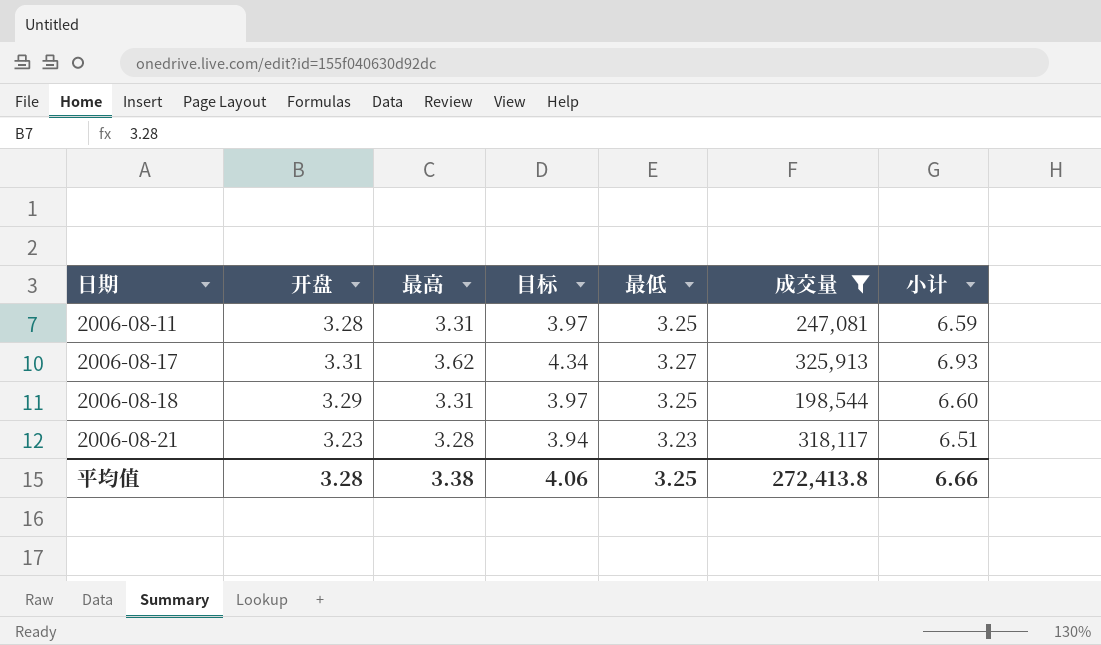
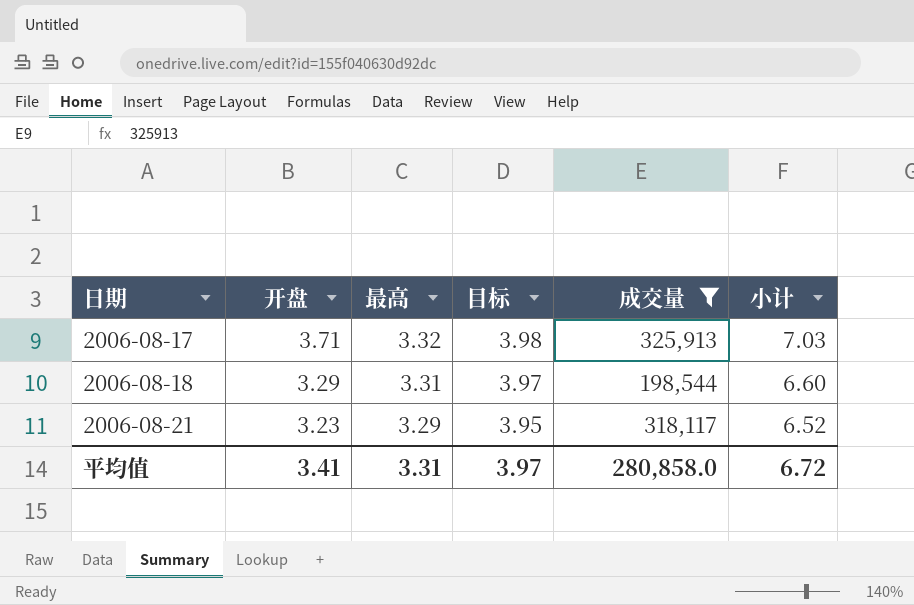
column 最低 | position: 5 -> none
row 2006-08-11: 3.28 | 3.31 | 3.97 | 3.25 | 247,081 | 6.59 -> none
2006-08-17 | 开盘: 3.31 -> 3.71
2006-08-17 | 最高: 3.62 -> 3.32
2006-08-17 | 目标: 4.34 -> 3.98
2006-08-17 | 小计: 6.93 -> 7.03
2006-08-21 | 最高: 3.28 -> 3.29
2006-08-21 | 目标: 3.94 -> 3.95
2006-08-21 | 小计: 6.51 -> 6.52
平均值 | 开盘: 3.28 -> 3.41
平均值 | 最高: 3.38 -> 3.31
平均值 | 目标: 4.06 -> 3.97
平均值 | 成交量: 272,413.8 -> 280,858.0
平均值 | 小计: 6.66 -> 6.72

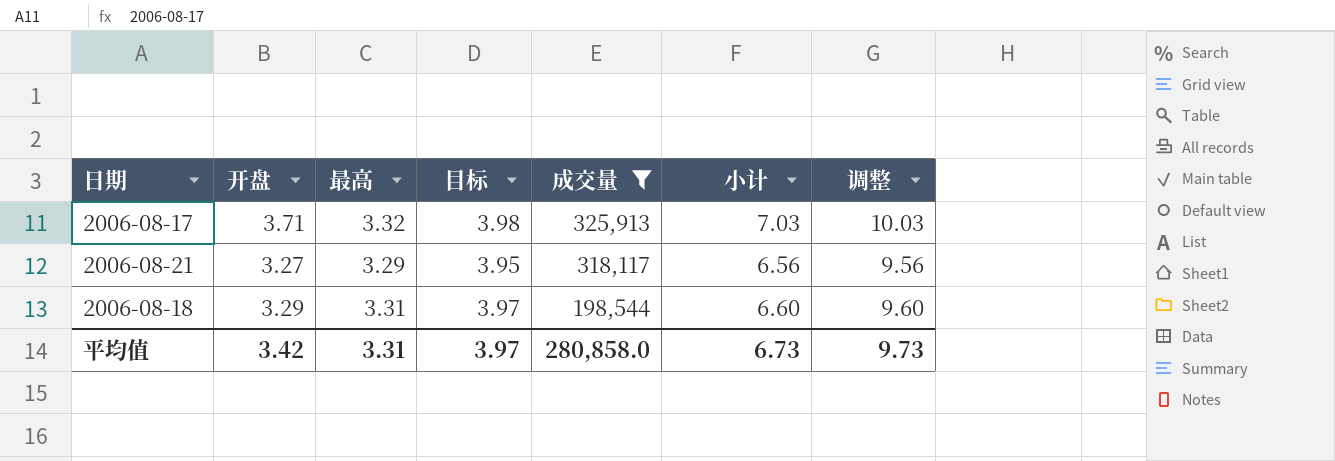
row order: 日期 ascending -> 成交量 descending
column 调整 | formula: none -> [小计] + 3
2006-08-21 | 开盘: 3.23 -> 3.27
2006-08-21 | 小计: 6.52 -> 6.56
平均值 | 开盘: 3.41 -> 3.42
平均值 | 小计: 6.72 -> 6.73

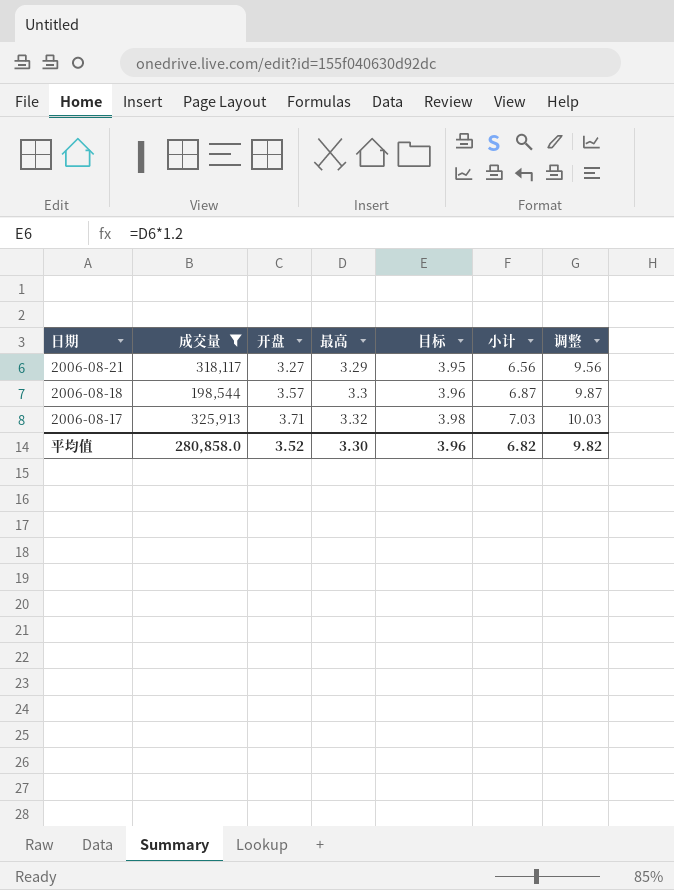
row order: 成交量 descending -> 日期 descending
column 成交量 | position: 5 -> 2
2006-08-18 | 开盘: 3.29 -> 3.57
2006-08-18 | 最高: 3.31 -> 3.3
2006-08-18 | 目标: 3.97 -> 3.96
2006-08-18 | 小计: 6.60 -> 6.87
2006-08-18 | 调整: 9.60 -> 9.87
平均值 | 开盘: 3.42 -> 3.52
平均值 | 最高: 3.31 -> 3.30
平均值 | 目标: 3.97 -> 3.96
平均值 | 小计: 6.73 -> 6.82
平均值 | 调整: 9.73 -> 9.82

